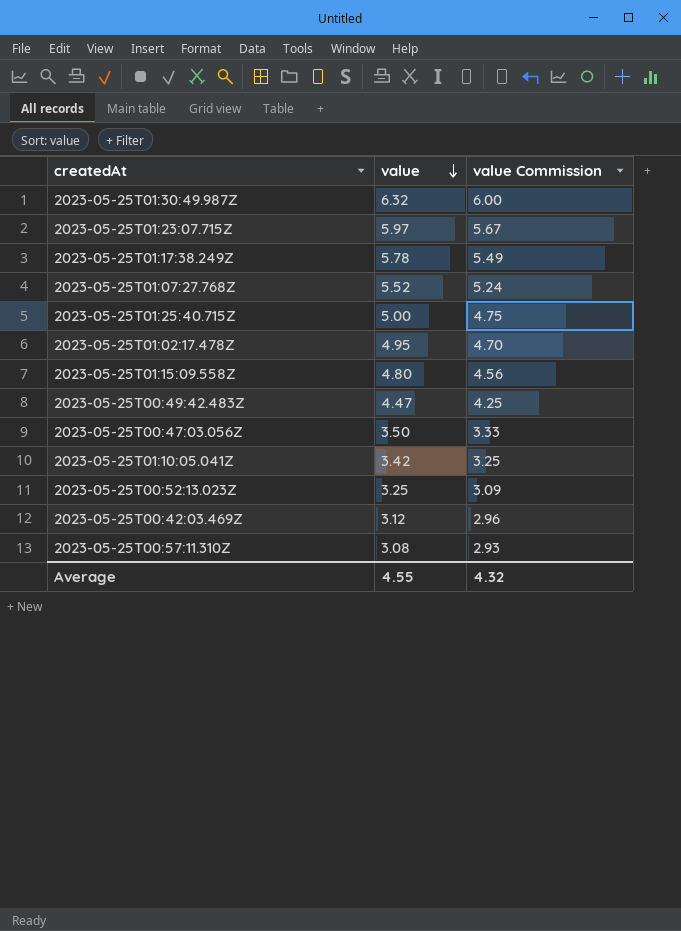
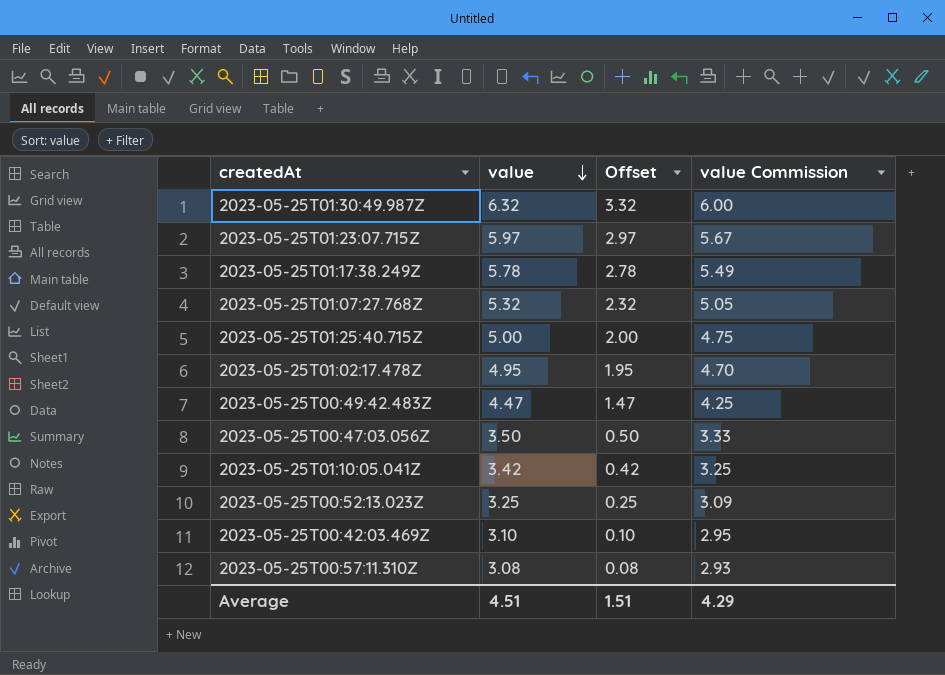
column Offset | formula: none -> [value] - 3
row 2023-05-25T01:15:09.558Z: 4.80 | 4.56 -> none
2023-05-25T01:07:27.768Z | value: 5.52 -> 5.32
2023-05-25T01:07:27.768Z | value Commission: 5.24 -> 5.05
2023-05-25T00:42:03.469Z | value: 3.12 -> 3.10
2023-05-25T00:42:03.469Z | value Commission: 2.96 -> 2.95
Average | value: 4.55 -> 4.51
Average | value Commission: 4.32 -> 4.29

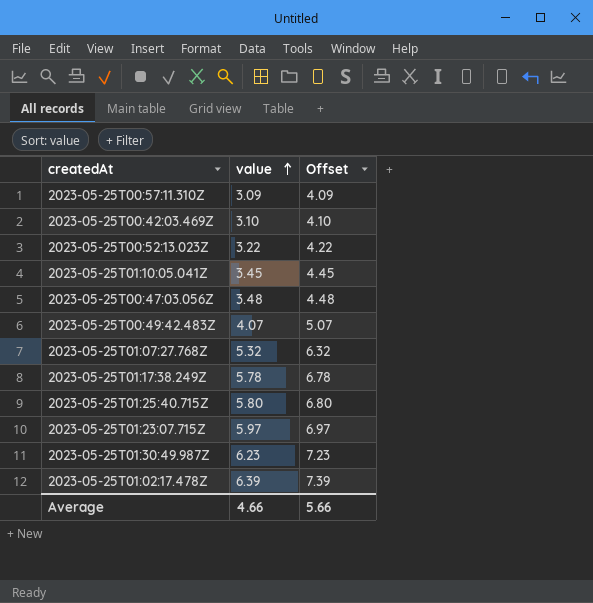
row order: value descending -> value ascending
column value Commission | formula: [value] * 0.95 -> none
column Offset | formula: [value] - 3 -> [value] + 1
2023-05-25T00:57:11.310Z | value: 3.08 -> 3.09
2023-05-25T00:52:13.023Z | value: 3.25 -> 3.22
2023-05-25T01:10:05.041Z | value: 3.42 -> 3.45
2023-05-25T00:47:03.056Z | value: 3.50 -> 3.48
2023-05-25T00:49:42.483Z | value: 4.47 -> 4.07
2023-05-25T01:25:40.715Z | value: 5.00 -> 5.80
2023-05-25T01:30:49.987Z | value: 6.32 -> 6.23
2023-05-25T01:02:17.478Z | value: 4.95 -> 6.39
Average | value: 4.51 -> 4.66
Average | Offset: 1.51 -> 5.66

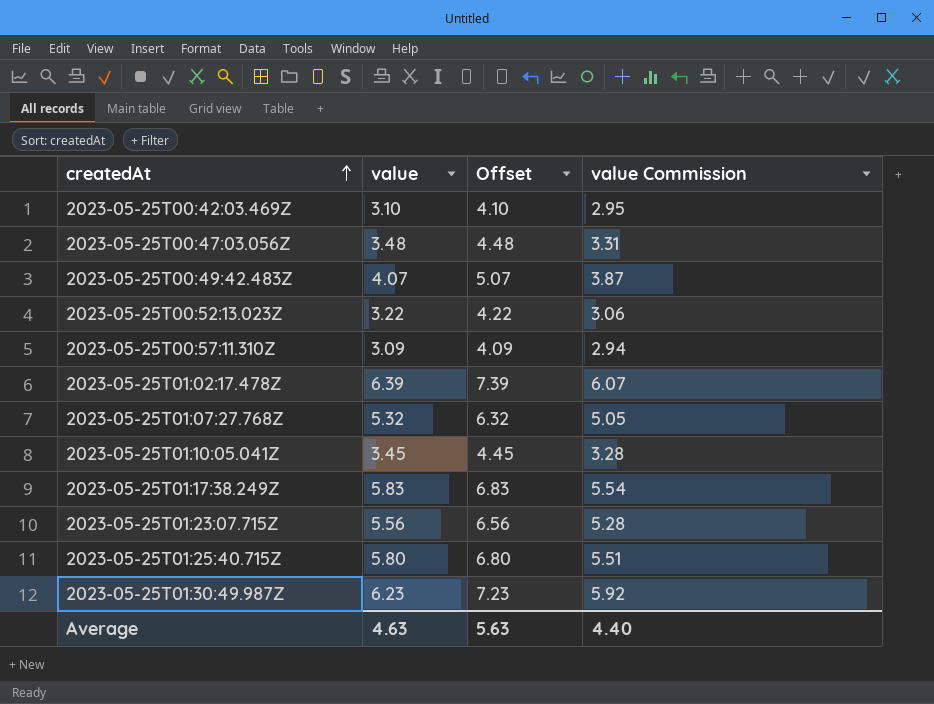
row order: value ascending -> createdAt ascending
column value Commission | formula: none -> [value] * 0.95
2023-05-25T01:17:38.249Z | value: 5.78 -> 5.83
2023-05-25T01:17:38.249Z | Offset: 6.78 -> 6.83
2023-05-25T01:23:07.715Z | value: 5.97 -> 5.56
2023-05-25T01:23:07.715Z | Offset: 6.97 -> 6.56
Average | value: 4.66 -> 4.63
Average | Offset: 5.66 -> 5.63

